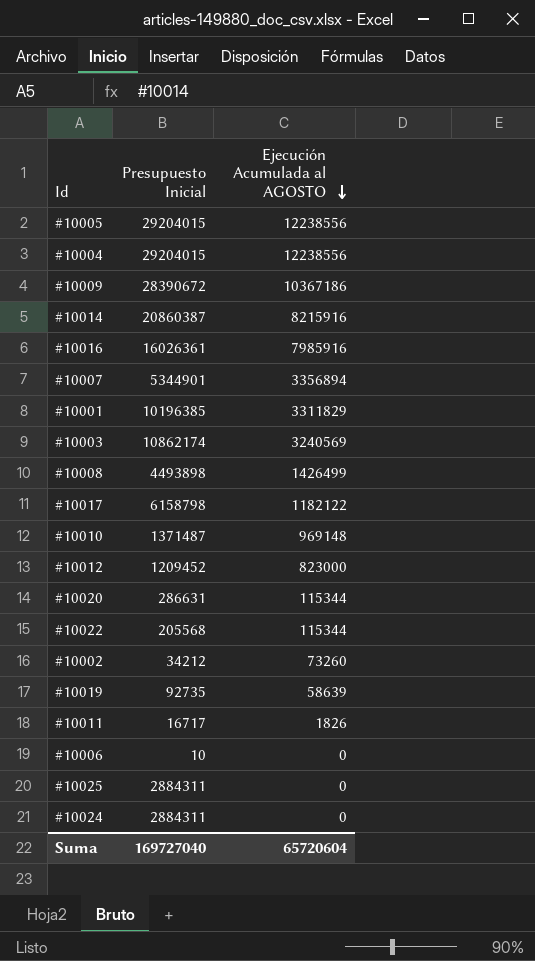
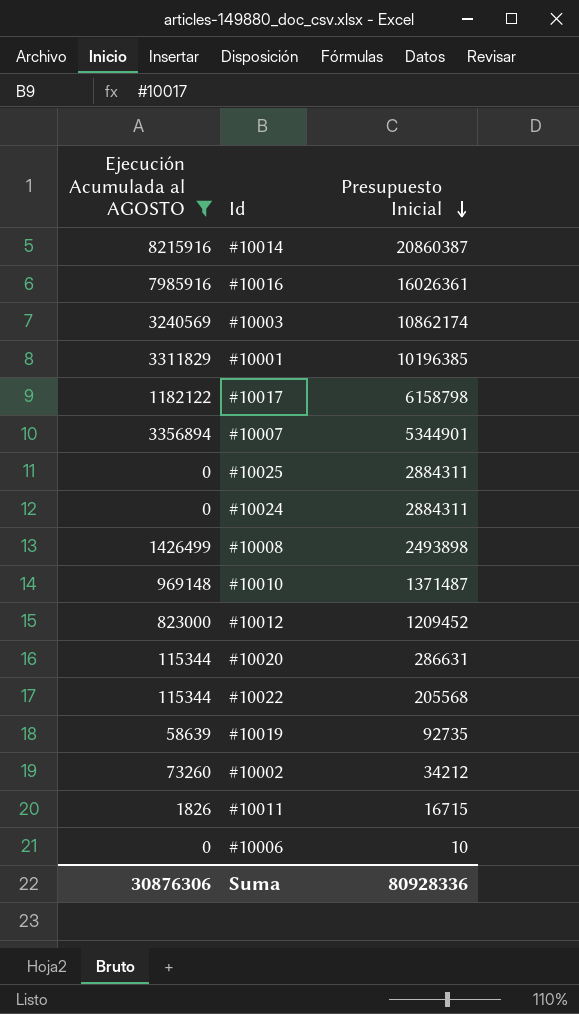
filter: none -> Ejecución Acumulada al AGOSTO <= 8215916
row order: Ejecución Acumulada al AGOSTO descending -> Presupuesto Inicial descending
column Ejecución Acumulada al AGOSTO | position: 3 -> 1
#10008 | Presupuesto Inicial: 4493898 -> 2493898
#10011 | Presupuesto Inicial: 16717 -> 16715
Suma | Ejecución Acumulada al AGOSTO: 65720604 -> 30876306
Suma | Presupuesto Inicial: 169727040 -> 80928336

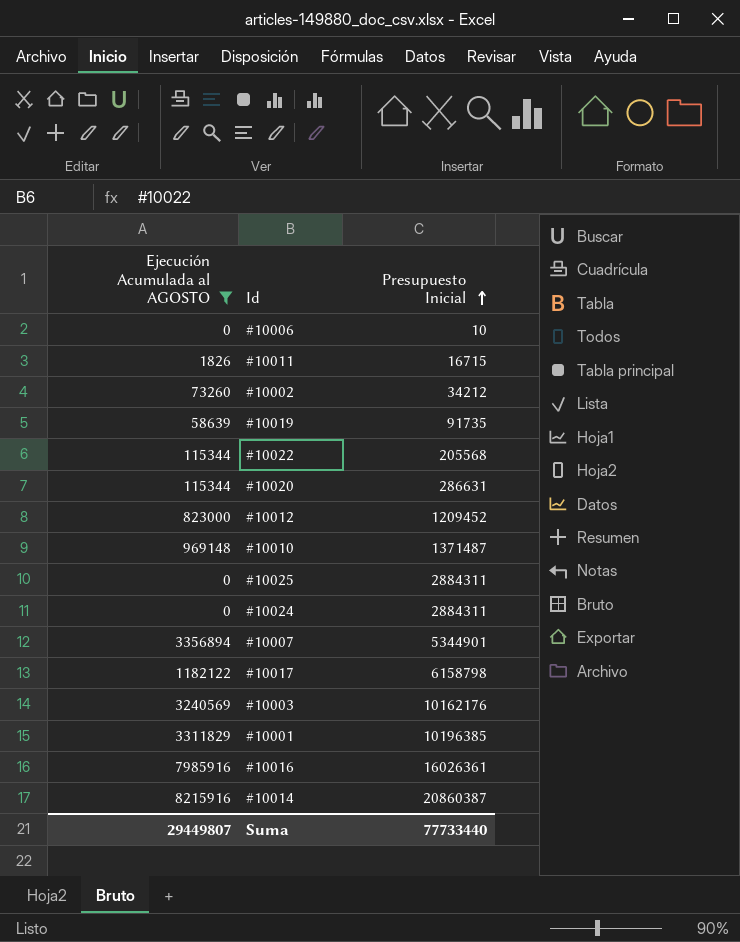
row order: Presupuesto Inicial descending -> Presupuesto Inicial ascending
row #10008: 1426499 | 2493898 -> none
#10019 | Presupuesto Inicial: 92735 -> 91735
#10003 | Presupuesto Inicial: 10862174 -> 10162176
Suma | Ejecución Acumulada al AGOSTO: 30876306 -> 29449807
Suma | Presupuesto Inicial: 80928336 -> 77733440

